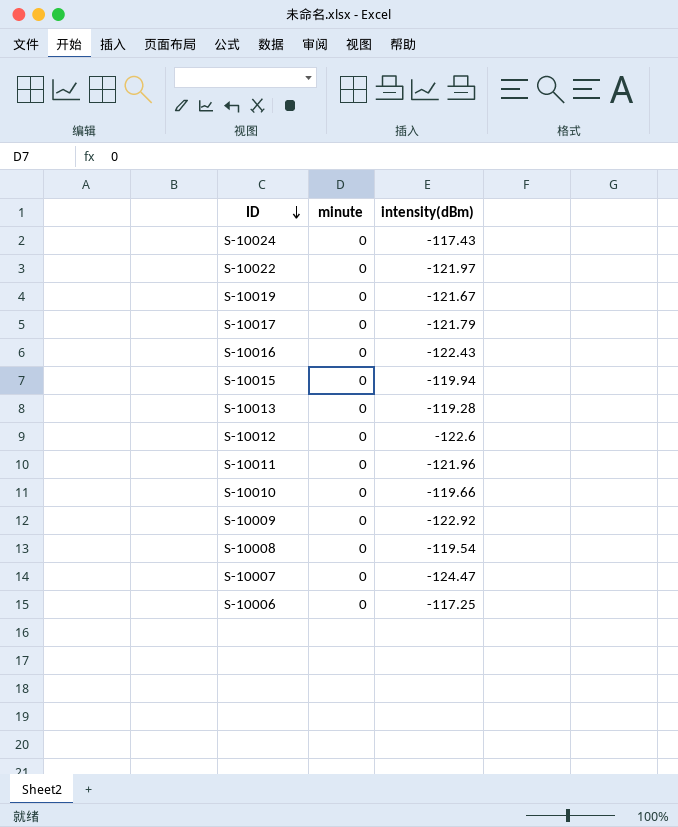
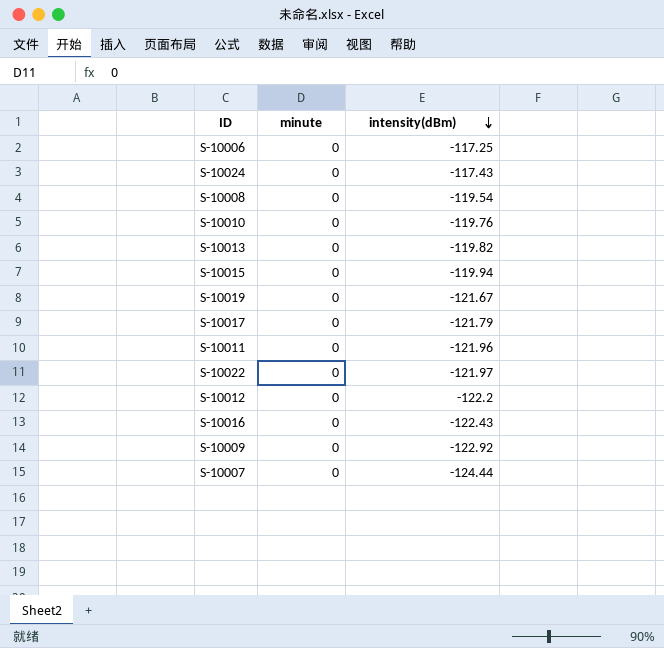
row order: ID descending -> intensity(dBm) descending
S-10010 | intensity(dBm): -119.66 -> -119.76
S-10013 | intensity(dBm): -119.28 -> -119.82
S-10012 | intensity(dBm): -122.6 -> -122.2
S-10007 | intensity(dBm): -124.47 -> -124.44

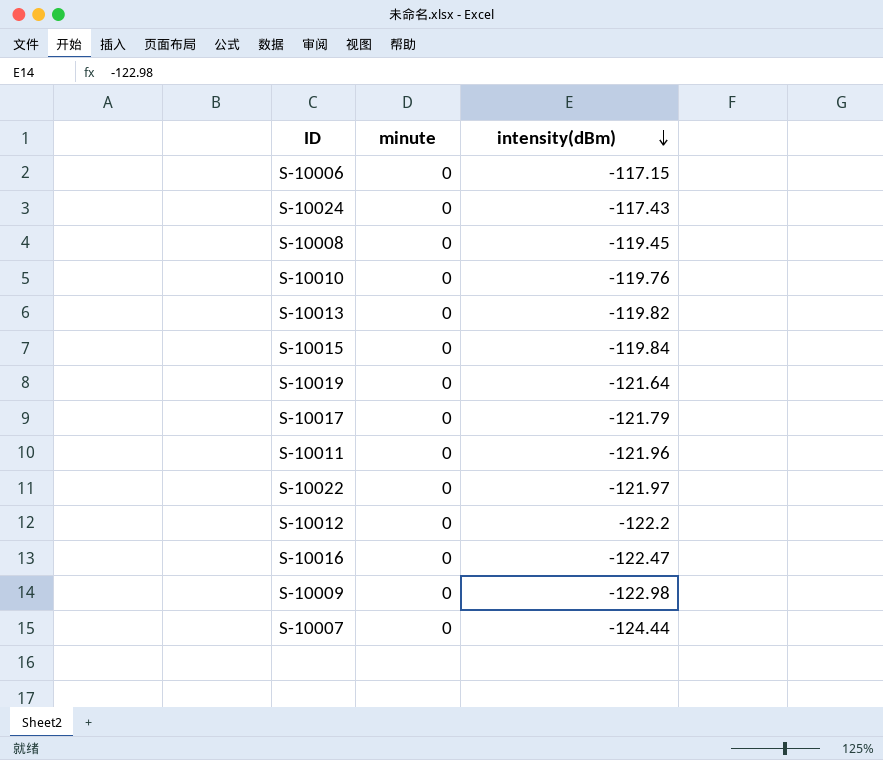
S-10006 | intensity(dBm): -117.25 -> -117.15
S-10008 | intensity(dBm): -119.54 -> -119.45
S-10015 | intensity(dBm): -119.94 -> -119.84
S-10019 | intensity(dBm): -121.67 -> -121.64
S-10016 | intensity(dBm): -122.43 -> -122.47
S-10009 | intensity(dBm): -122.92 -> -122.98

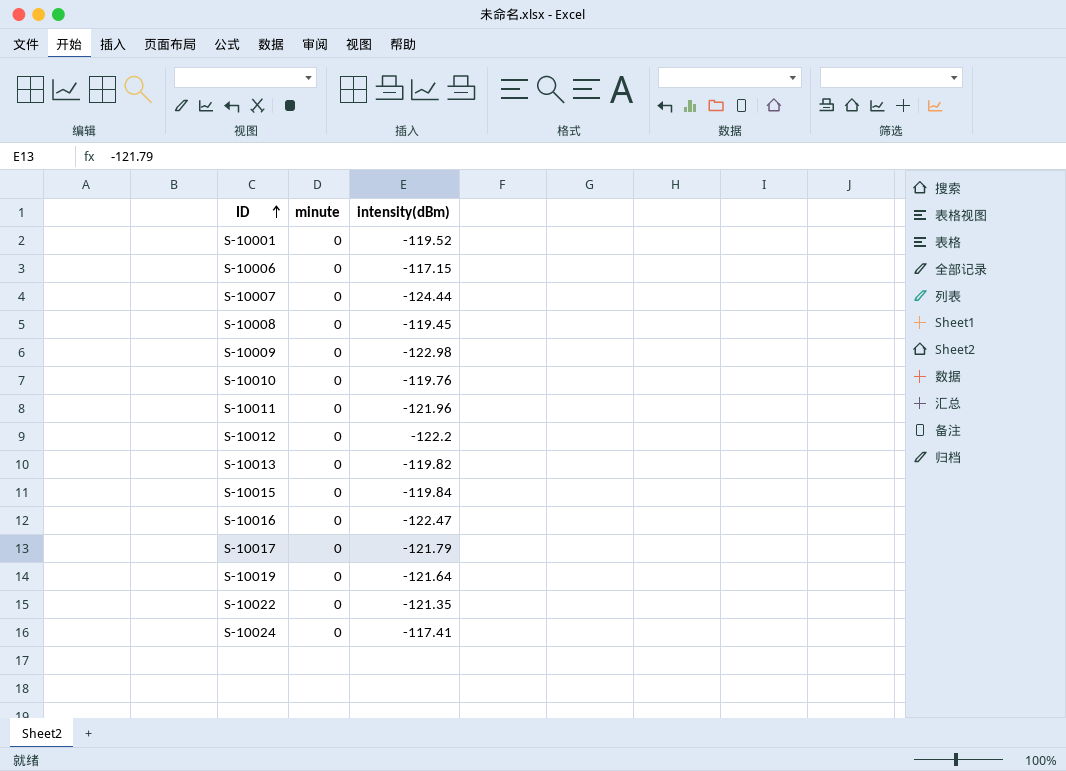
row order: intensity(dBm) descending -> ID ascending
row S-10001: none -> 0 | -119.52
S-10022 | intensity(dBm): -121.97 -> -121.35
S-10024 | intensity(dBm): -117.43 -> -117.41

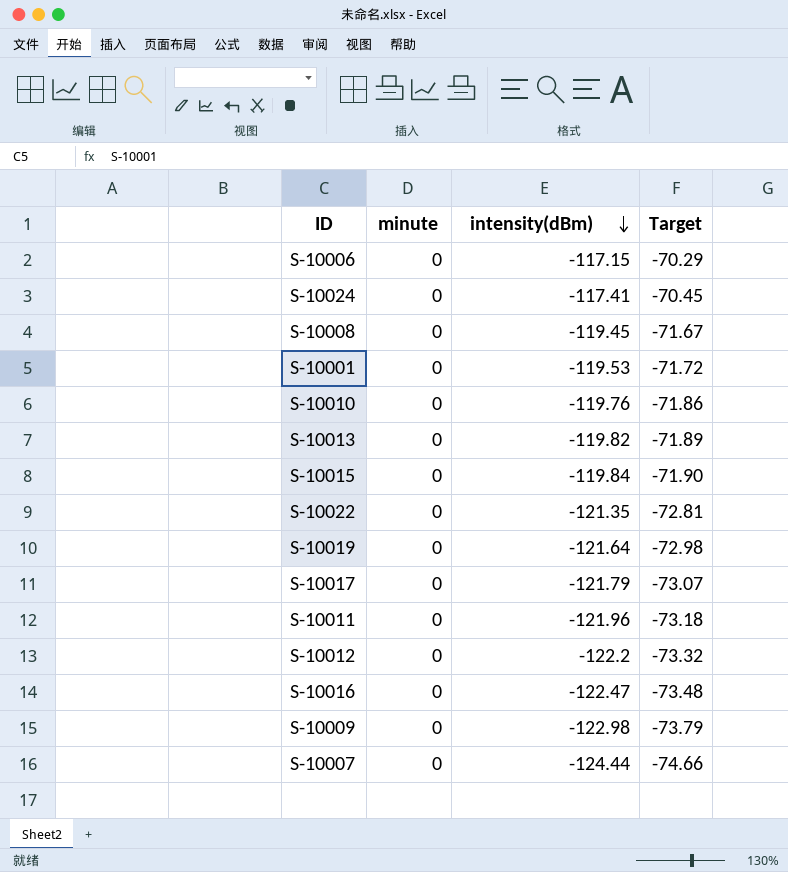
row order: ID ascending -> intensity(dBm) descending
column Target | formula: none -> [intensity(dBm)] * 0.6
S-10001 | intensity(dBm): -119.52 -> -119.53

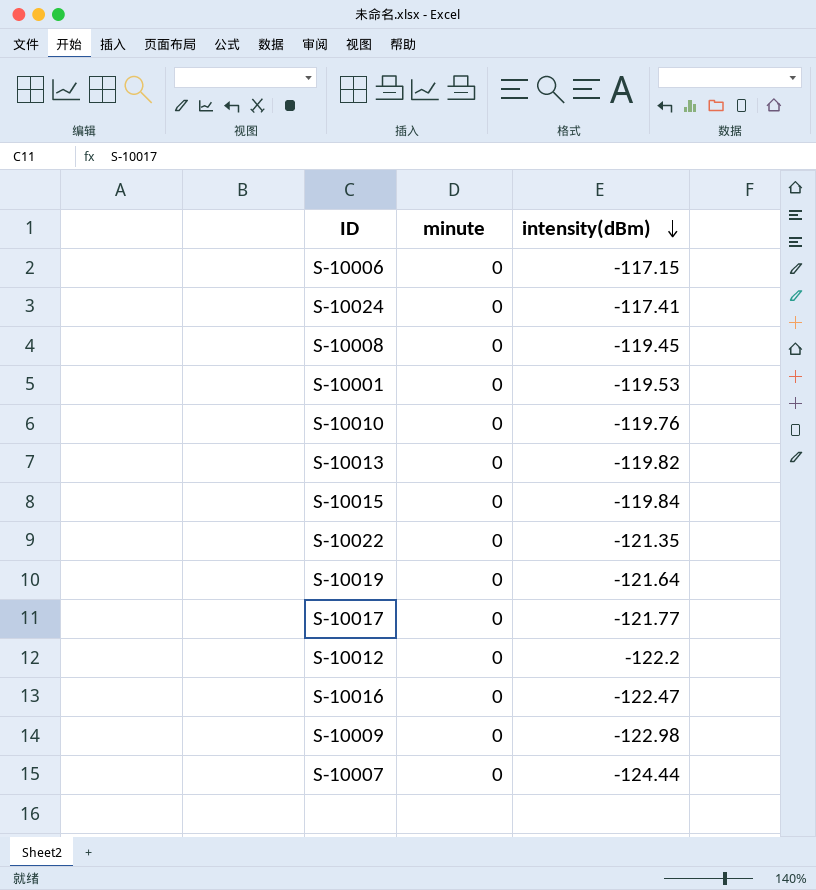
column Target | formula: [intensity(dBm)] * 0.6 -> none
row S-10011: 0 | -121.96 | -73.18 -> none
S-10017 | intensity(dBm): -121.79 -> -121.77

